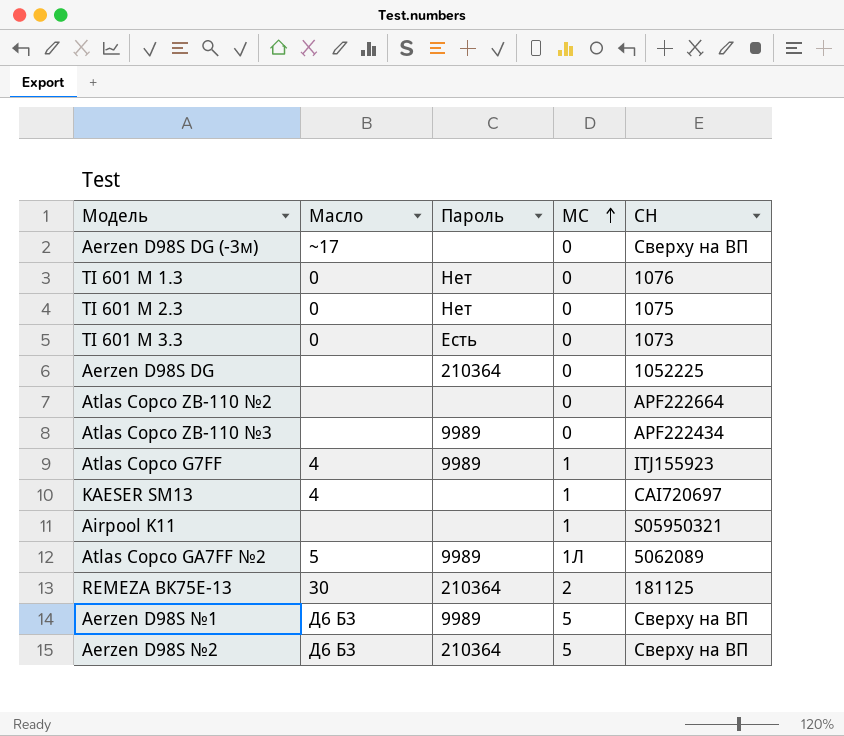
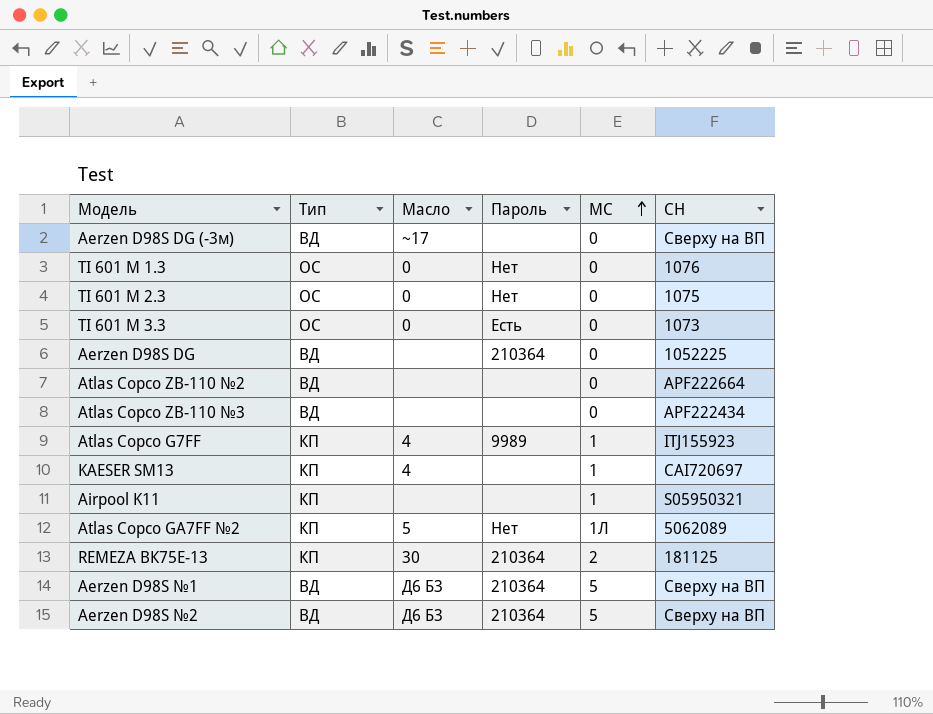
column Тип | position: none -> 2
Atlas Copco ZB-110 №3 | Пароль: 9989 -> none
Atlas Copco GA7FF №2 | Пароль: 9989 -> Нет
Aerzen D98S №1 | Пароль: 9989 -> 210364

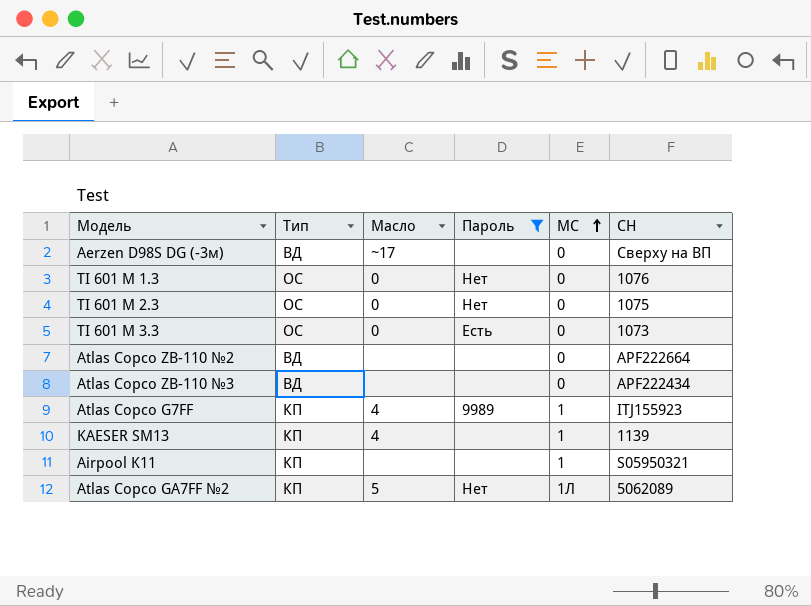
filter: none -> Пароль != 210364
KAESER SM13 | СН: CAI720697 -> 1139

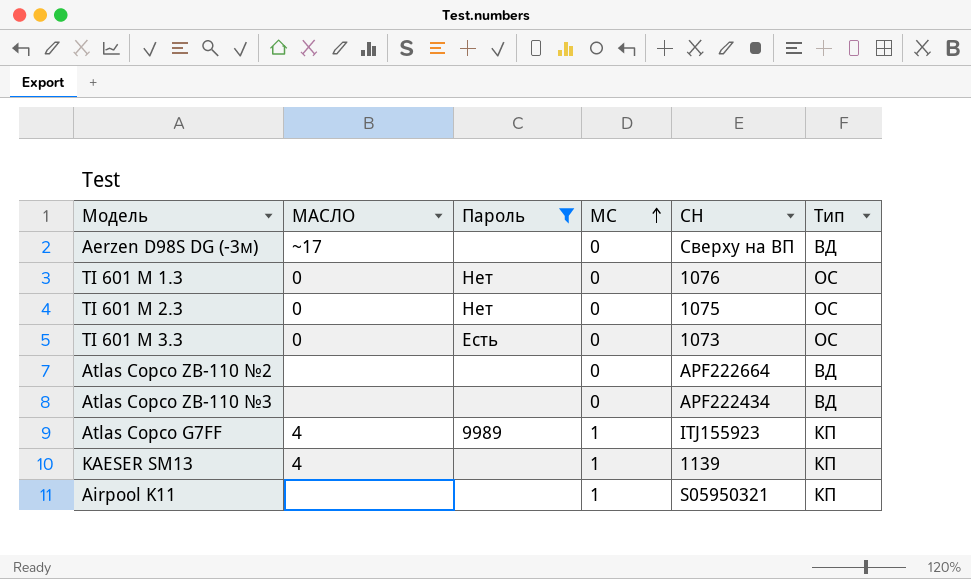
column name: Масло -> МАСЛО
column Тип | position: 2 -> 6
row Atlas Copco GA7FF №2: КП | 5 | Нет | 1Л | 5062089 -> none

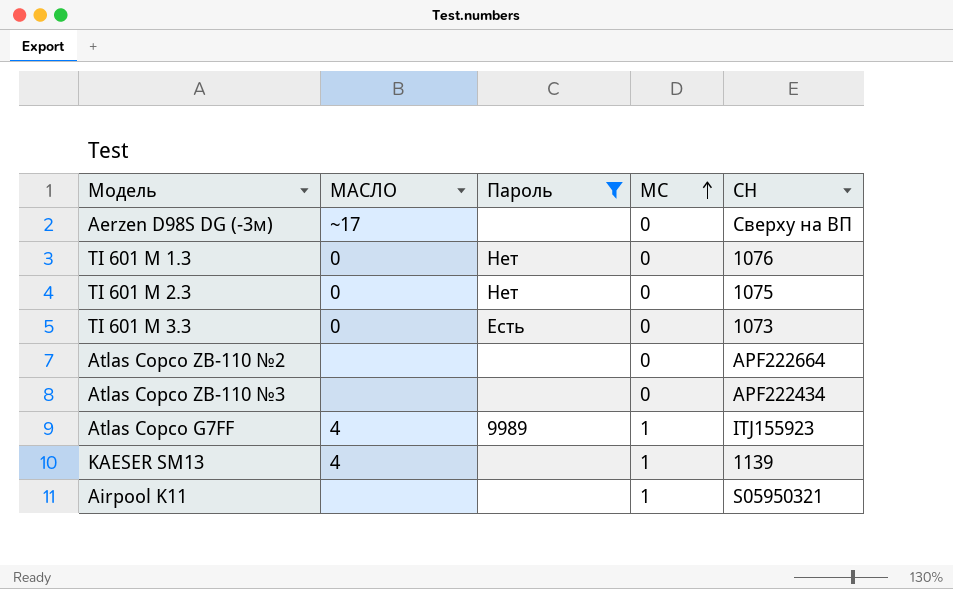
column Тип | position: 6 -> none

